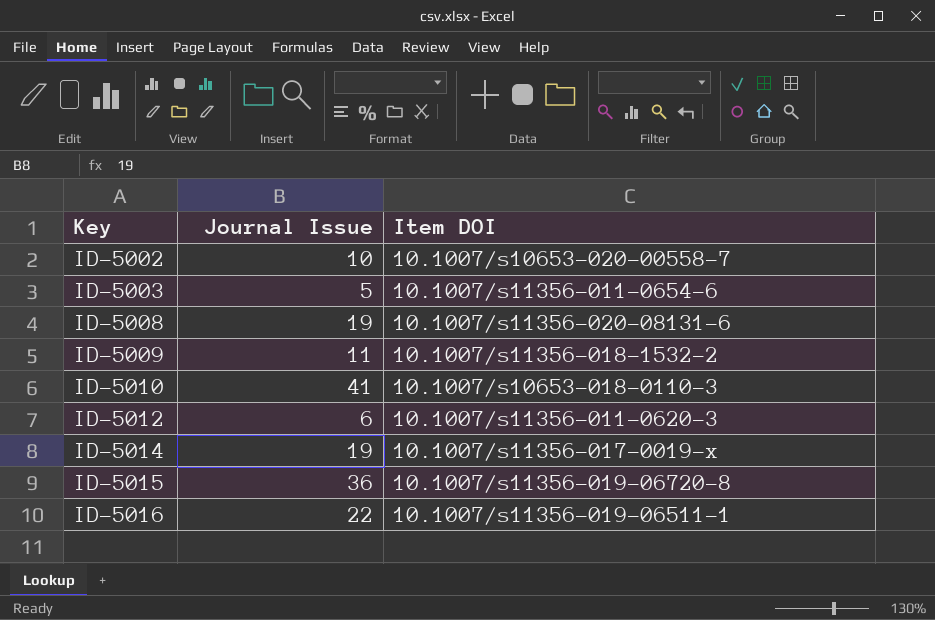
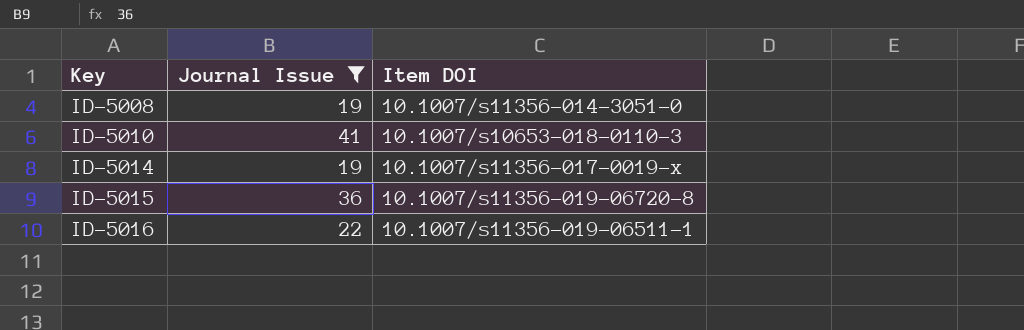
filter: none -> Journal Issue >= 19
ID-5008 | Item DOI: 10.1007/s11356-020-08131-6 -> 10.1007/s11356-014-3051-0

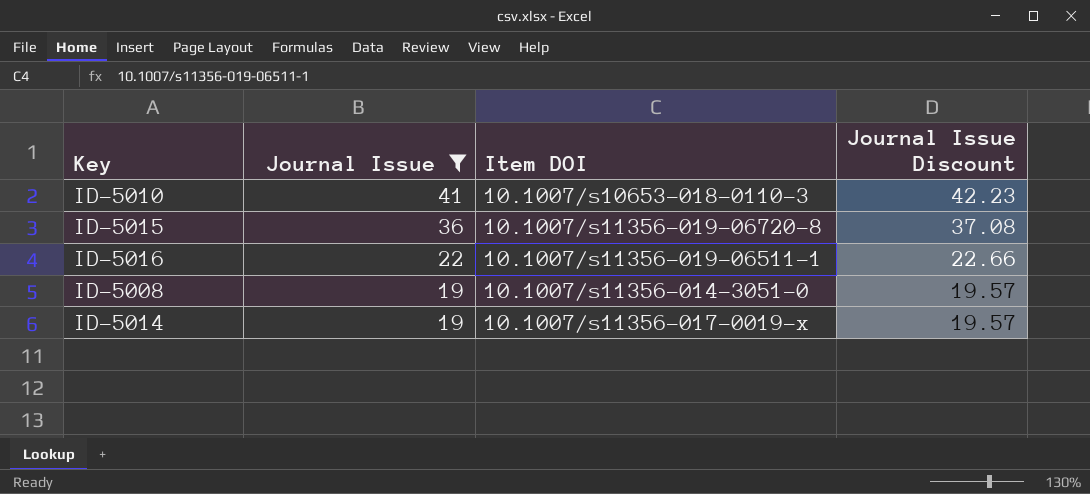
row order: Key ascending -> Journal Issue descending
column Journal Issue Discount | formula: none -> [Journal Issue] * 1.03

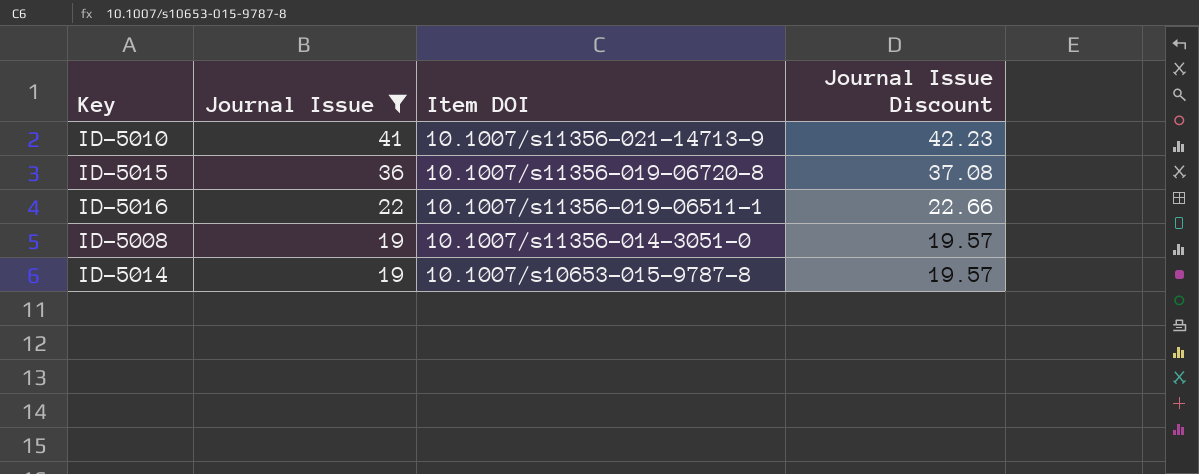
ID-5010 | Item DOI: 10.1007/s10653-018-0110-3 -> 10.1007/s11356-021-14713-9
ID-5014 | Item DOI: 10.1007/s11356-017-0019-x -> 10.1007/s10653-015-9787-8

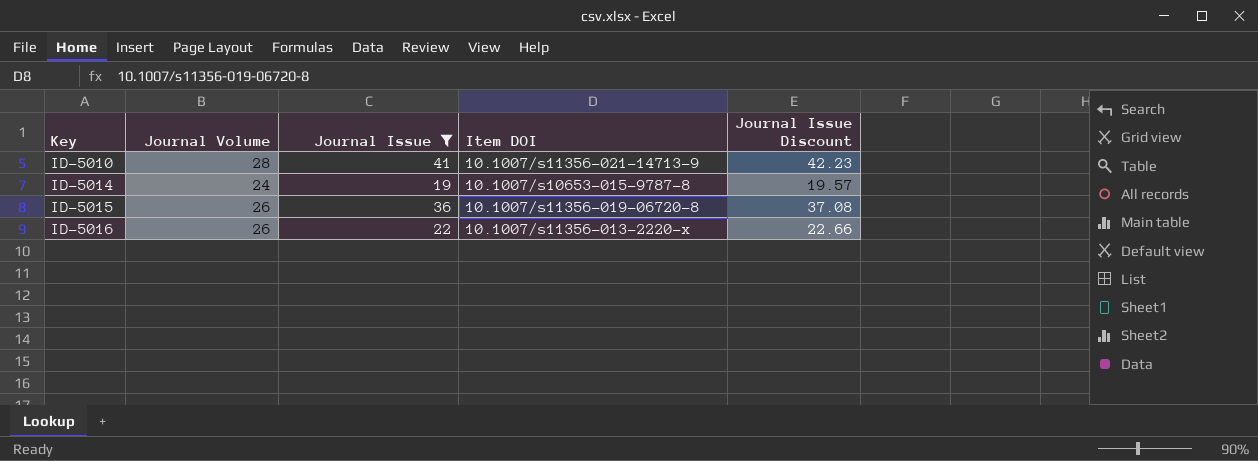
row order: Journal Issue descending -> Key ascending
column Journal Volume | position: none -> 2
row ID-5008: 19 | 10.1007/s11356-014-3051-0 | 19.57 -> none
ID-5016 | Item DOI: 10.1007/s11356-019-06511-1 -> 10.1007/s11356-013-2220-x

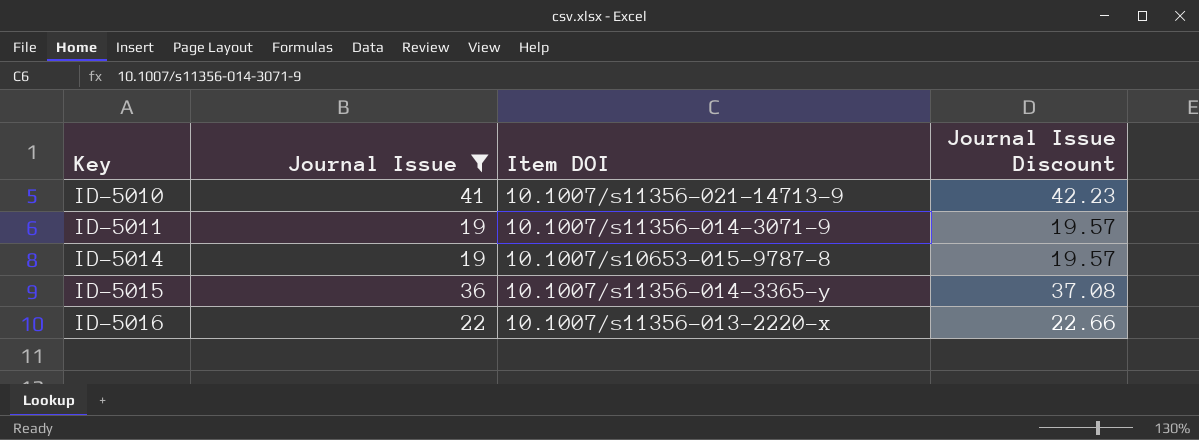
column Journal Volume | position: 2 -> none
row ID-5011: none -> 19 | 10.1007/s11356-014-3071-9 | 19.57
ID-5015 | Item DOI: 10.1007/s11356-019-06720-8 -> 10.1007/s11356-014-3365-y

